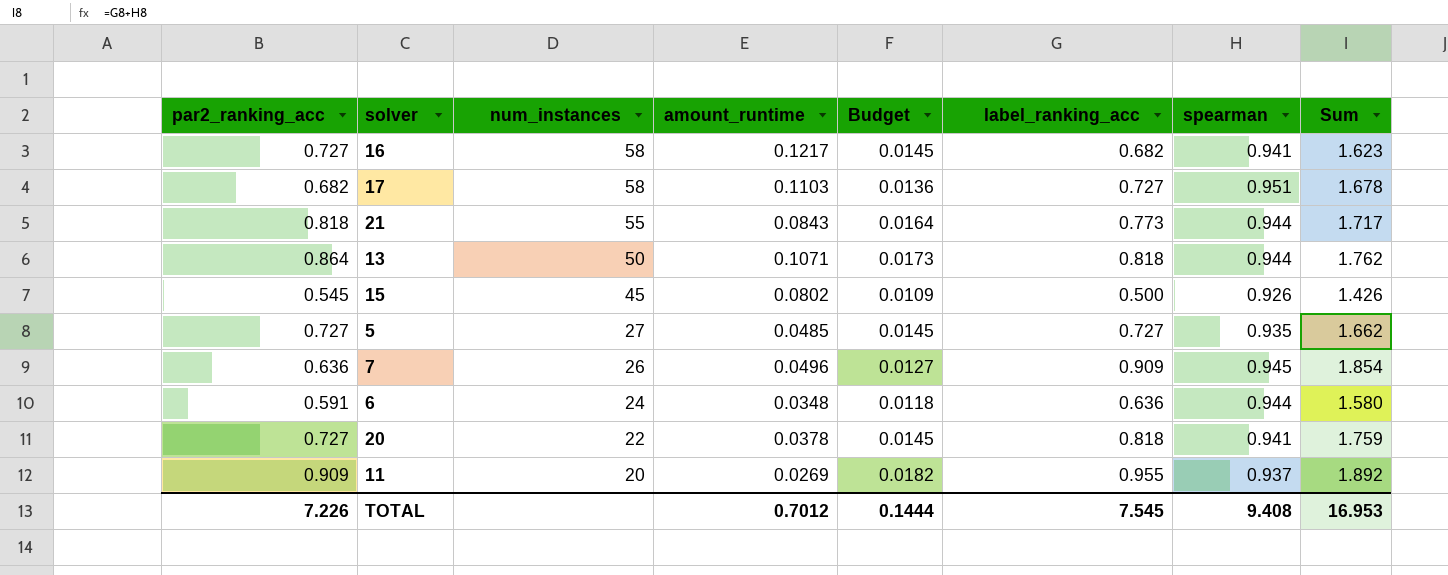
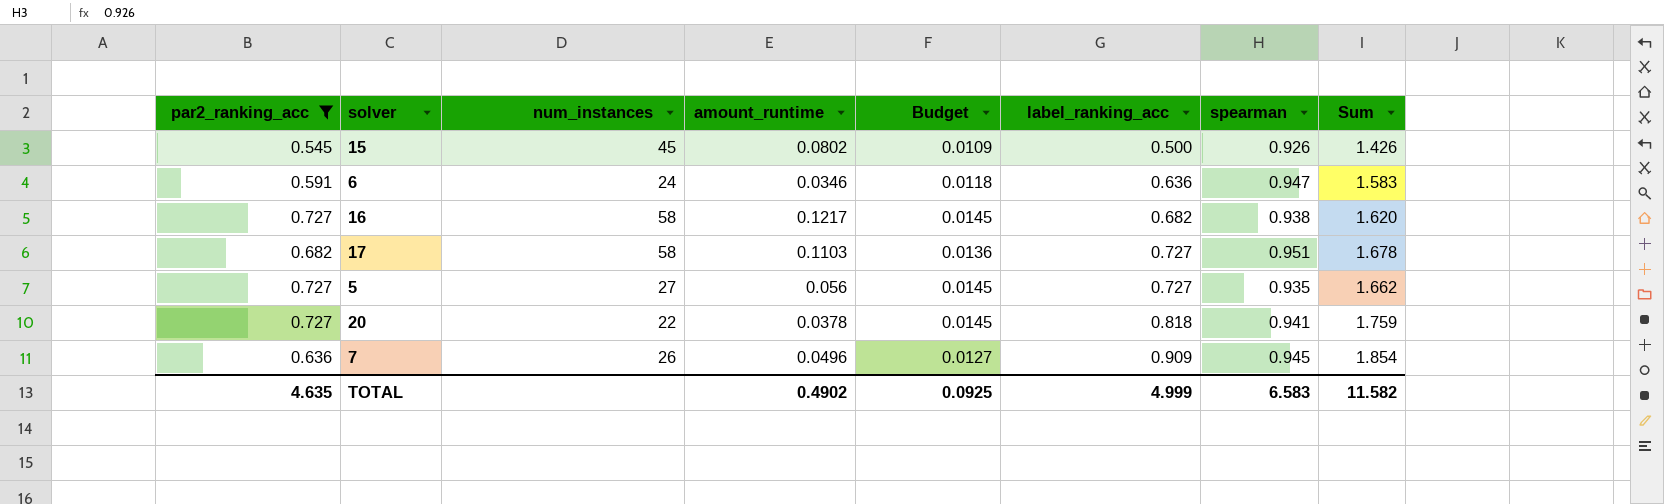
filter: none -> par2_ranking_acc <= 0.727
row order: num_instances descending -> label_ranking_acc ascending
6 | amount_runtime: 0.0348 -> 0.0346
6 | spearman: 0.944 -> 0.947
6 | Sum: 1.580 -> 1.583
16 | spearman: 0.941 -> 0.938
16 | Sum: 1.623 -> 1.620
5 | amount_runtime: 0.0485 -> 0.056
TOTAL | par2_ranking_acc: 7.226 -> 4.635
TOTAL | amount_runtime: 0.7012 -> 0.4902
TOTAL | Budget: 0.1444 -> 0.0925
TOTAL | label_ranking_acc: 7.545 -> 4.999
TOTAL | spearman: 9.408 -> 6.583
TOTAL | Sum: 16.953 -> 11.582

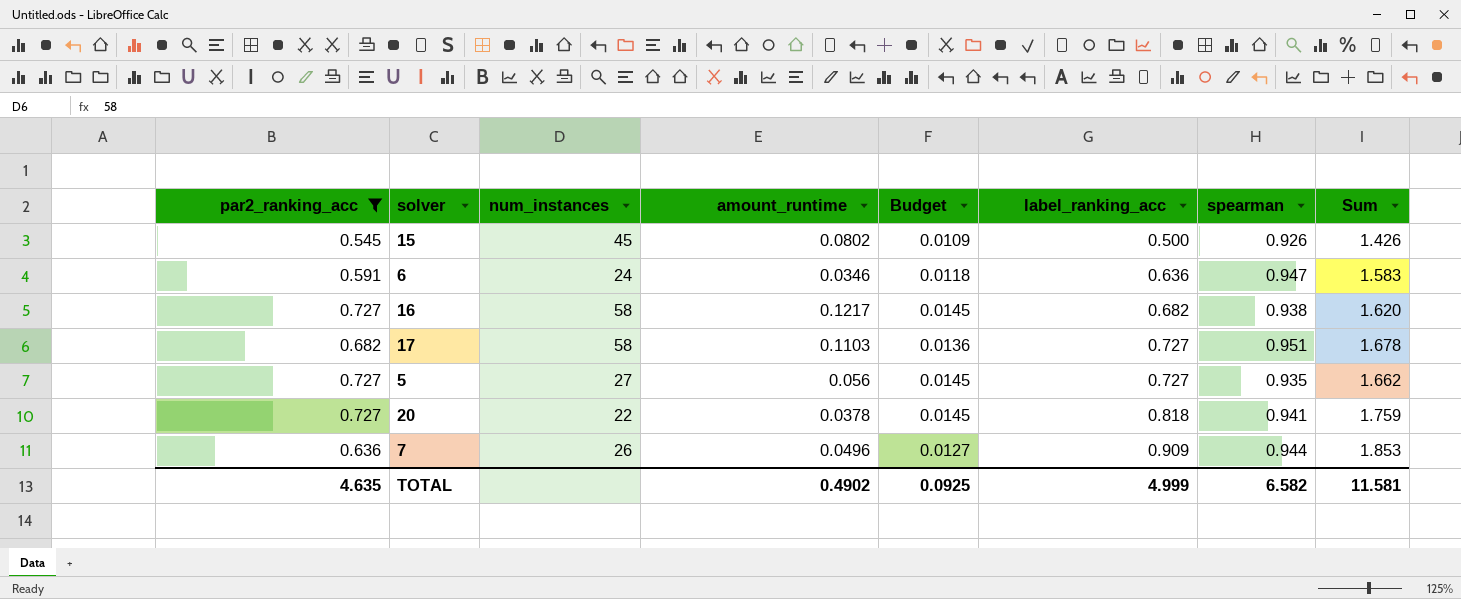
7 | spearman: 0.945 -> 0.944
7 | Sum: 1.854 -> 1.853
TOTAL | spearman: 6.583 -> 6.582
TOTAL | Sum: 11.582 -> 11.581

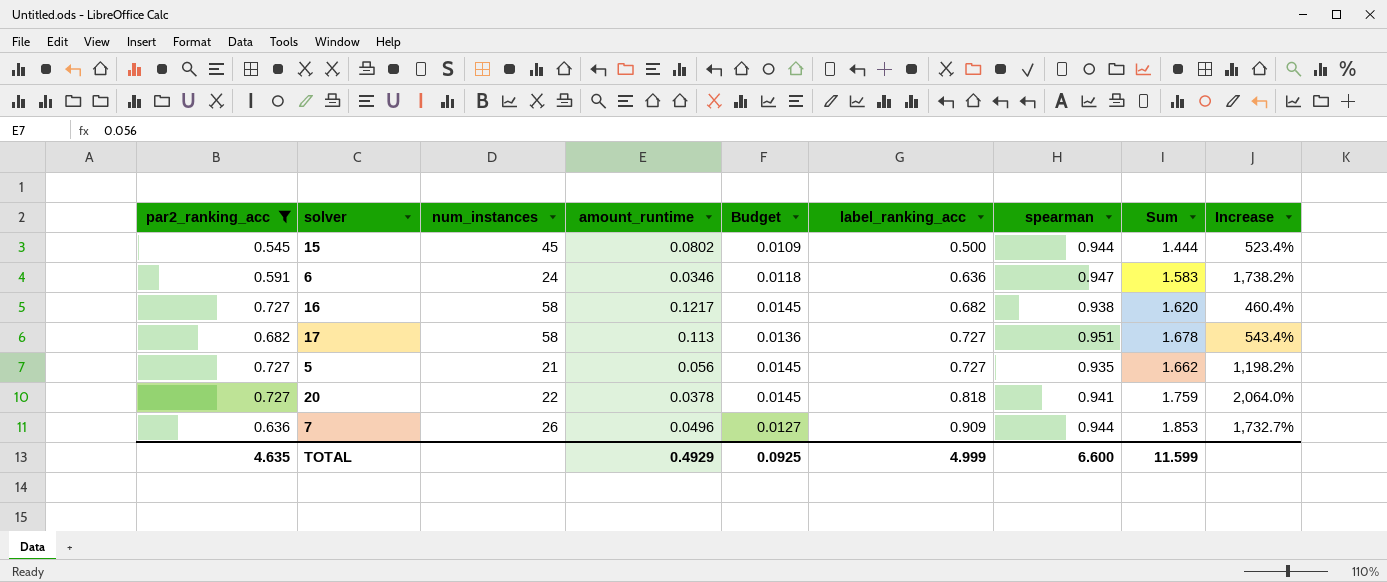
column Increase | formula: none -> ([label_ranking_acc] - [amount_runtime]) / [amount_runtime]
15 | spearman: 0.926 -> 0.944
15 | Sum: 1.426 -> 1.444
17 | amount_runtime: 0.1103 -> 0.113
5 | num_instances: 27 -> 21
TOTAL | amount_runtime: 0.4902 -> 0.4929
TOTAL | spearman: 6.582 -> 6.600
TOTAL | Sum: 11.581 -> 11.599

